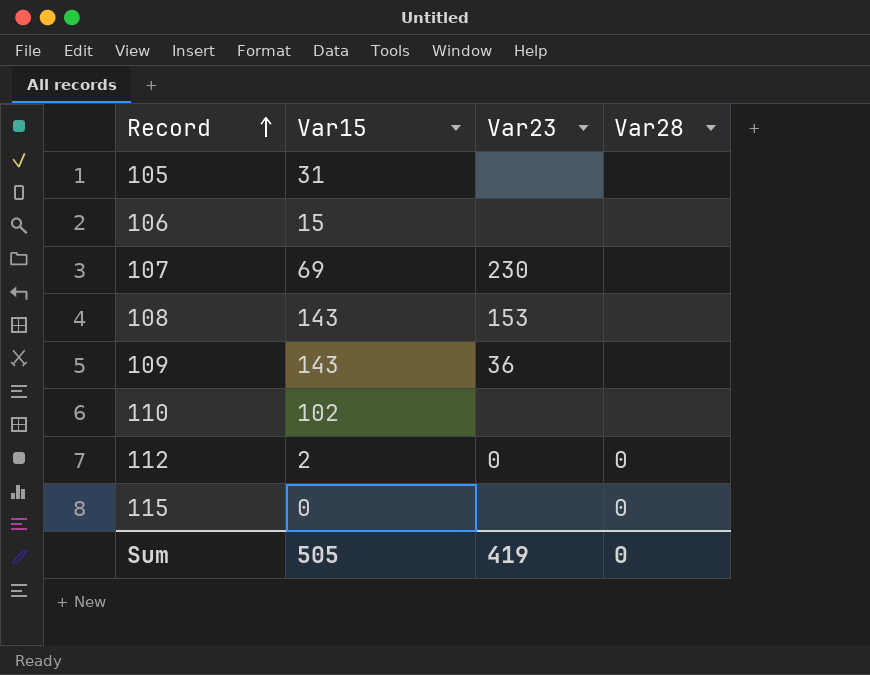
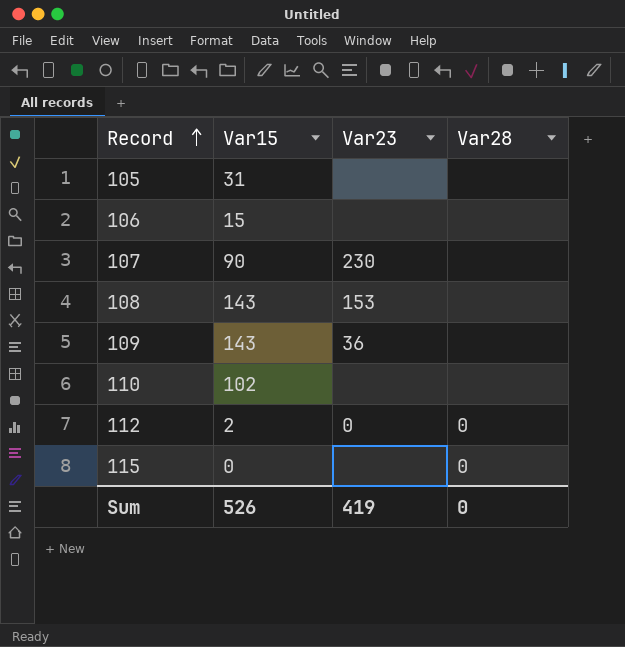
107 | Var15: 69 -> 90
Sum | Var15: 505 -> 526

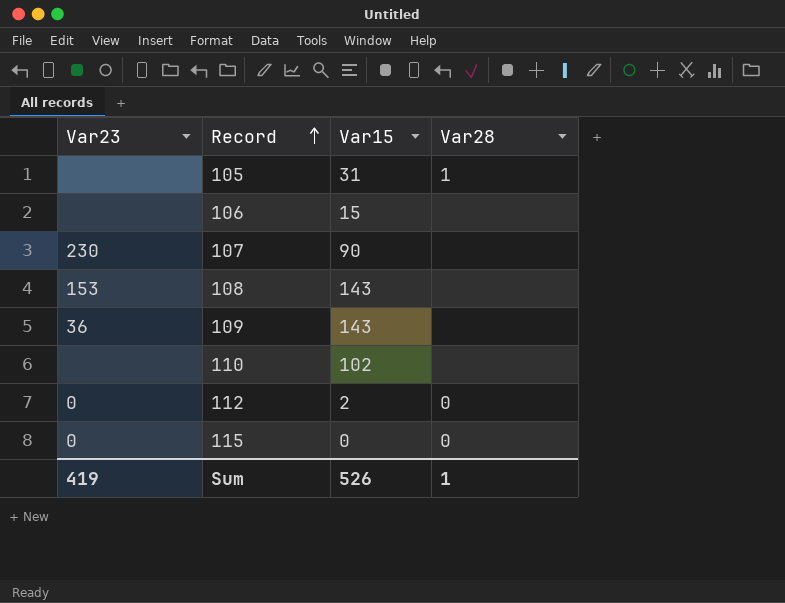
column Var23 | position: 3 -> 1
105 | Var28: none -> 1
115 | Var23: none -> 0
Sum | Var28: 0 -> 1

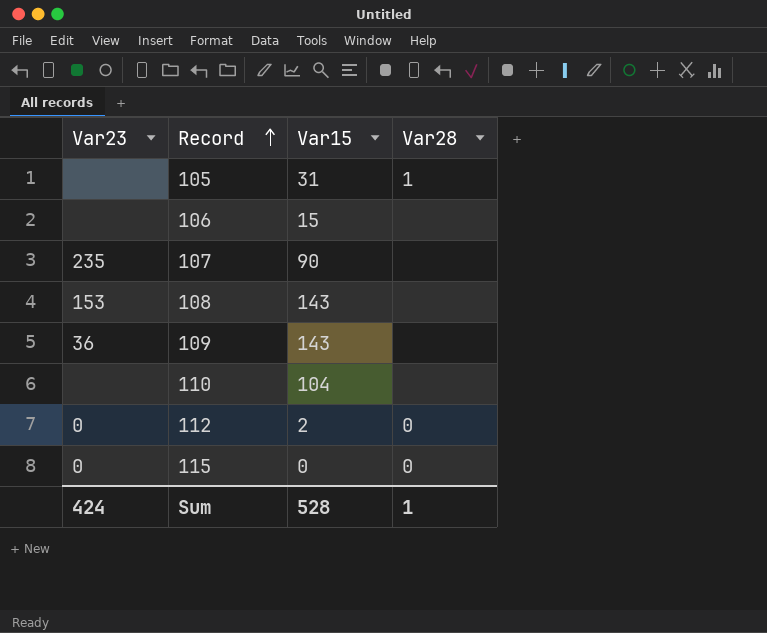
107 | Var23: 230 -> 235
110 | Var15: 102 -> 104
Sum | Var23: 419 -> 424
Sum | Var15: 526 -> 528

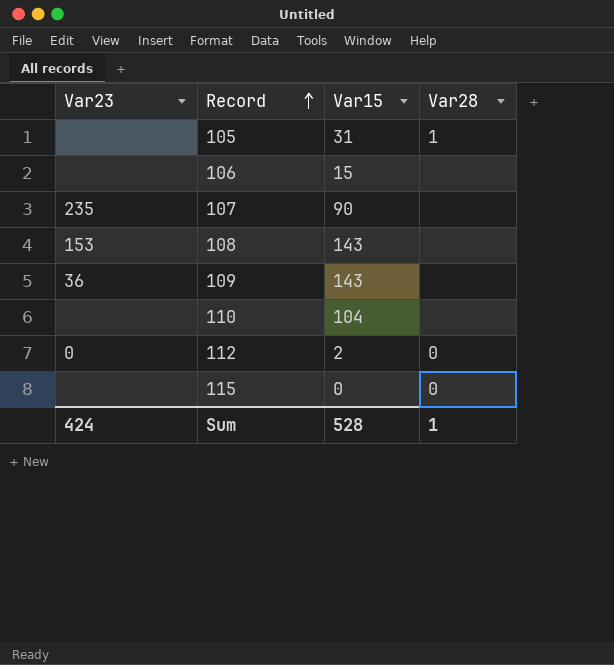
115 | Var23: 0 -> none

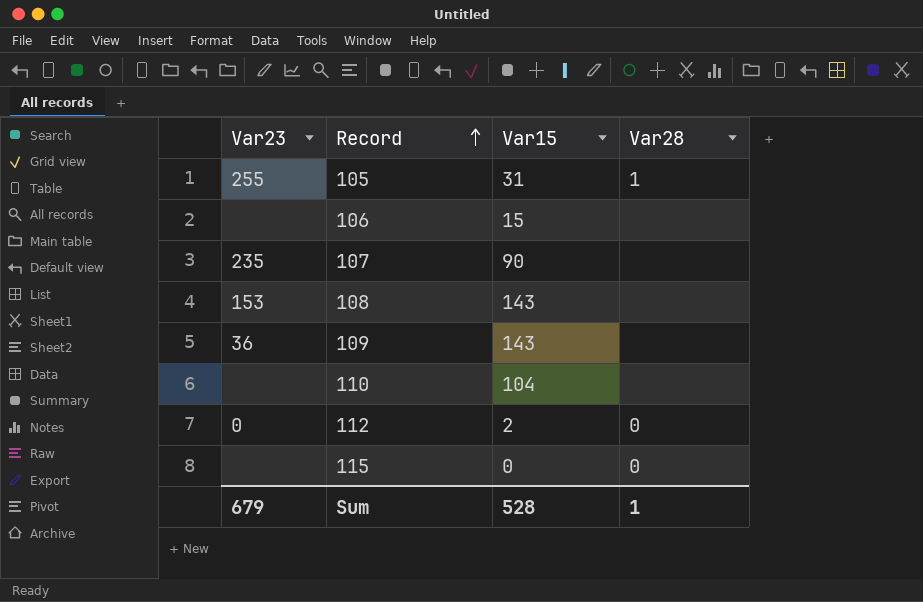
105 | Var23: none -> 255
Sum | Var23: 424 -> 679

